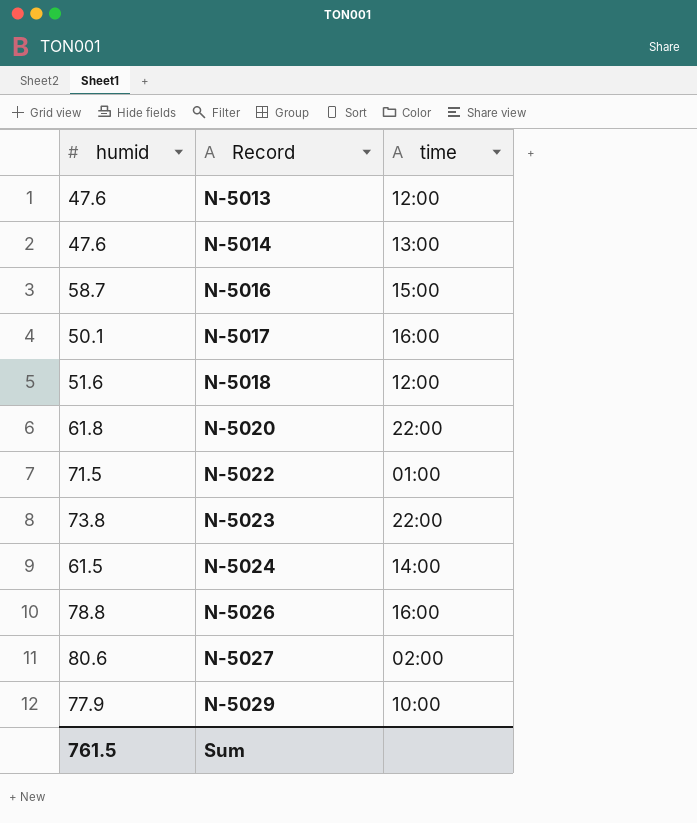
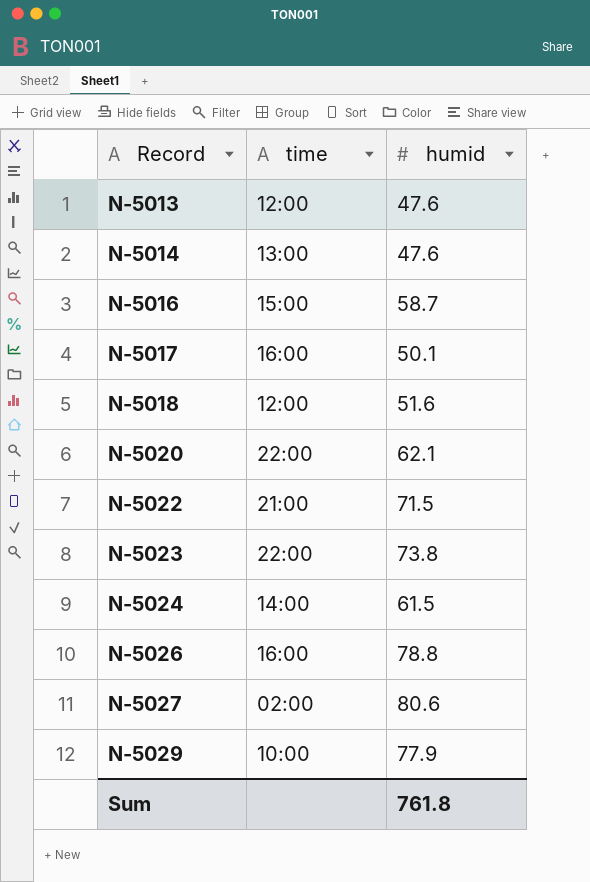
column humid | position: 1 -> 3
N-5020 | humid: 61.8 -> 62.1
N-5022 | time: 01:00 -> 21:00
Sum | humid: 761.5 -> 761.8

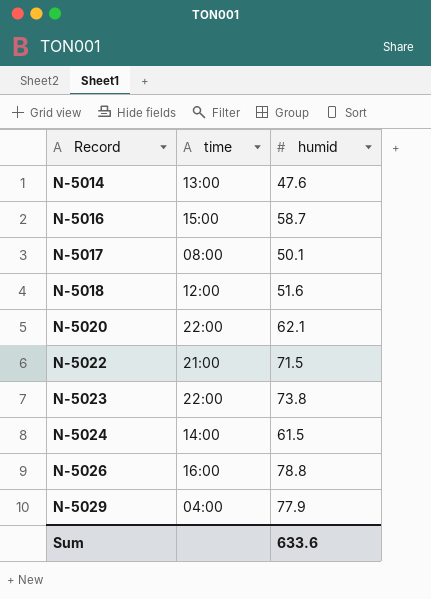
row N-5013: 12:00 | 47.6 -> none
row N-5027: 02:00 | 80.6 -> none
N-5017 | time: 16:00 -> 08:00
N-5029 | time: 10:00 -> 04:00
Sum | humid: 761.8 -> 633.6

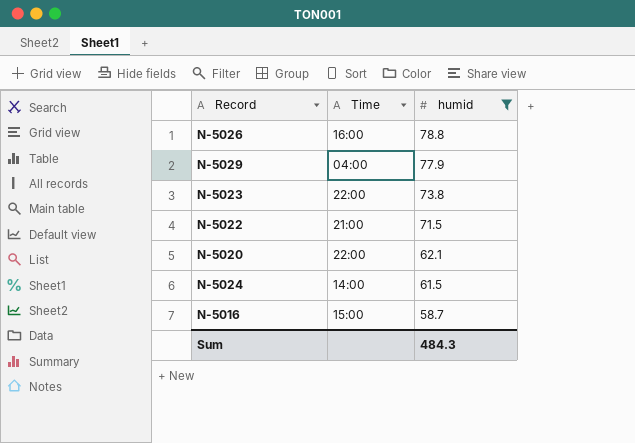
filter: none -> humid >= 58.7
row order: Record ascending -> humid descending
column name: time -> Time
Sum | humid: 633.6 -> 484.3

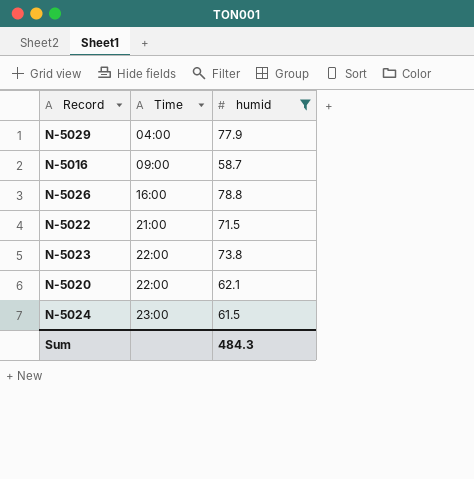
row order: humid descending -> Time ascending
N-5016 | Time: 15:00 -> 09:00
N-5024 | Time: 14:00 -> 23:00

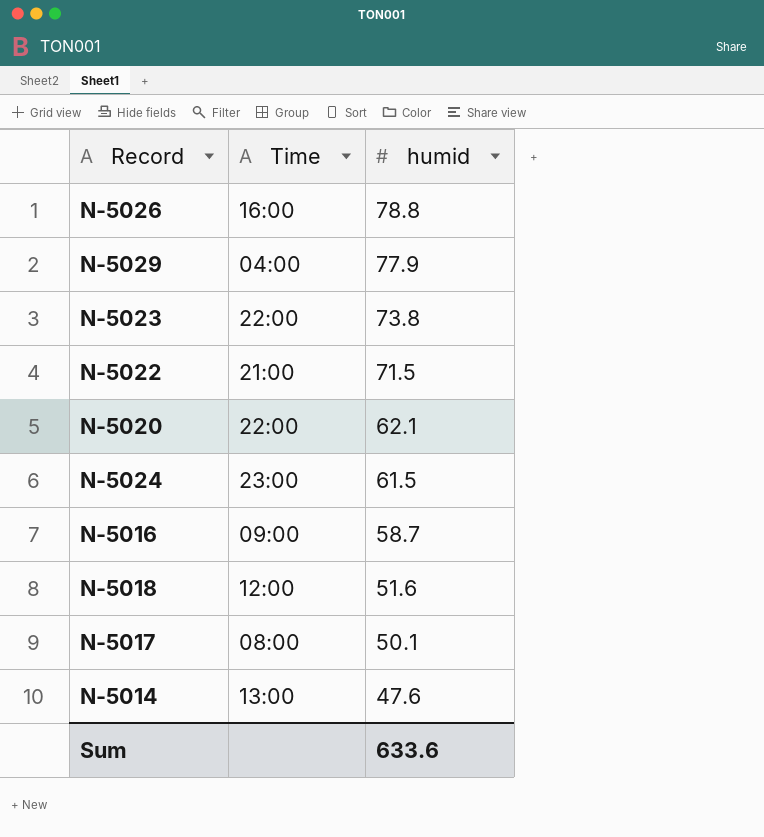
filter: humid >= 58.7 -> none
row order: Time ascending -> humid descending
Sum | humid: 484.3 -> 633.6

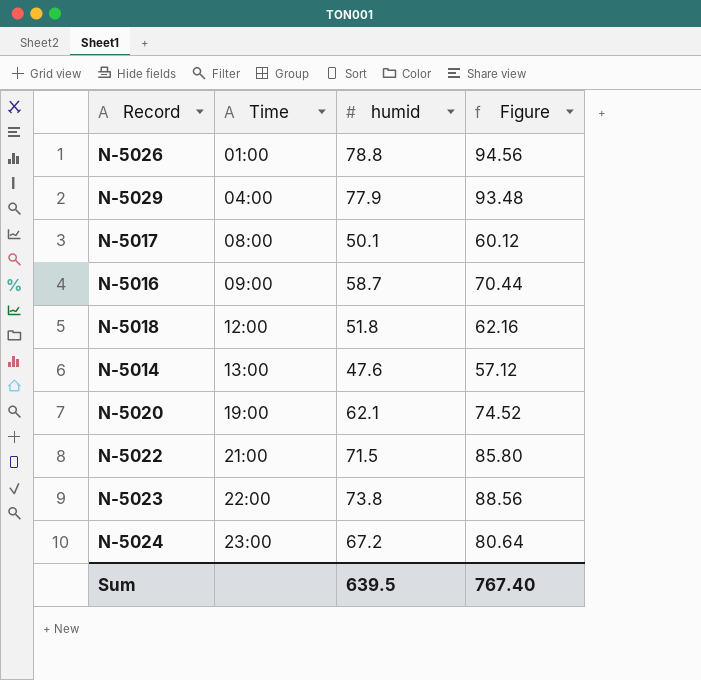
row order: humid descending -> Time ascending
column Figure | formula: none -> [humid] * 1.2
N-5026 | Time: 16:00 -> 01:00
N-5018 | humid: 51.6 -> 51.8
N-5020 | Time: 22:00 -> 19:00
N-5024 | humid: 61.5 -> 67.2
Sum | humid: 633.6 -> 639.5

